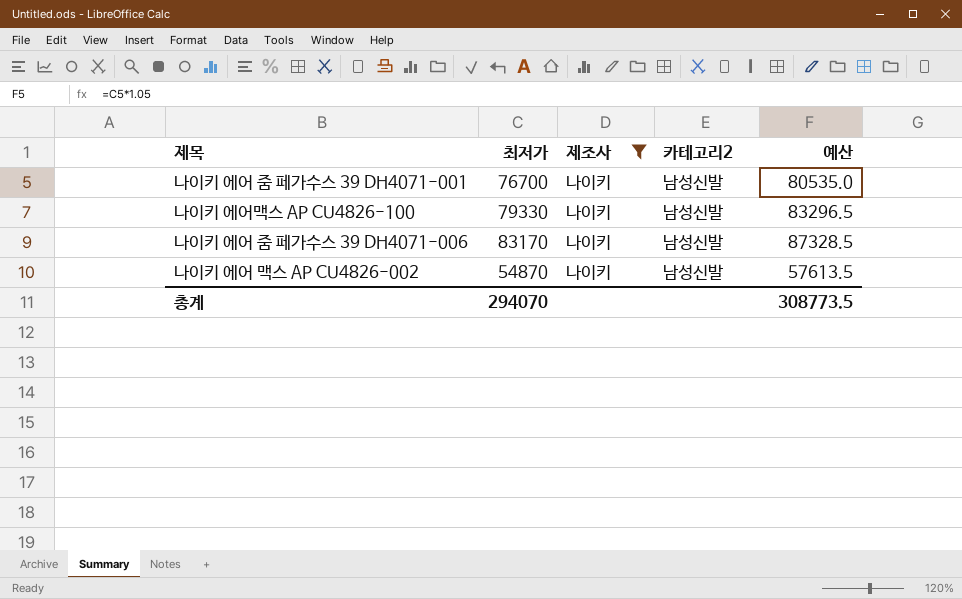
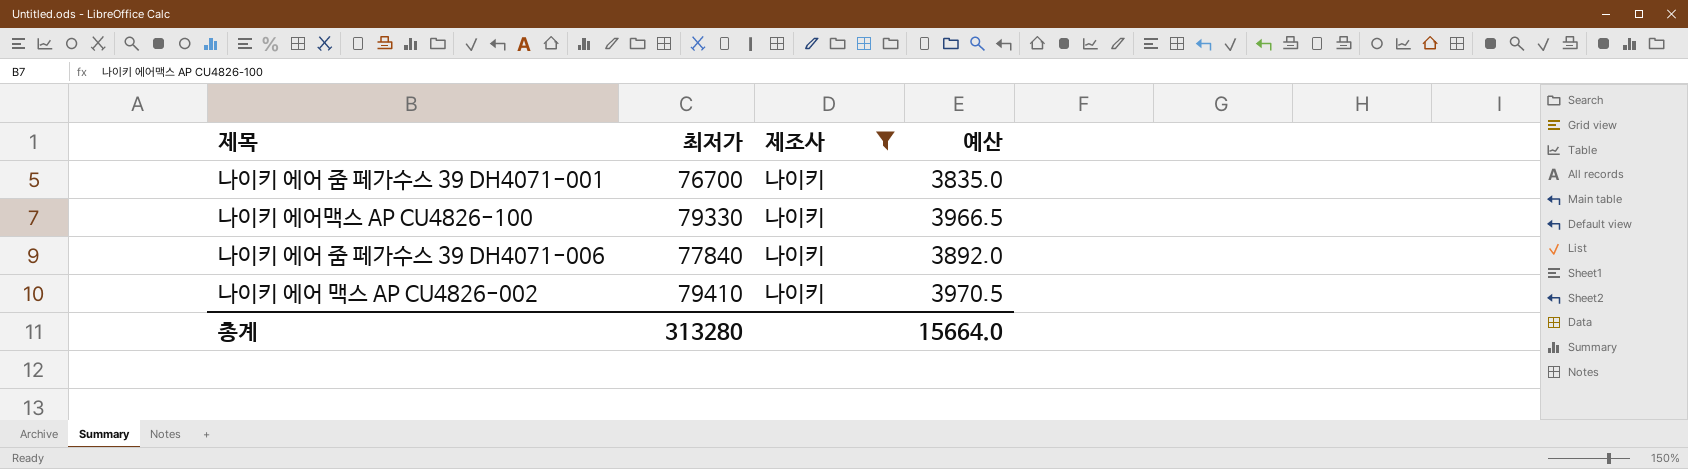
column 카테고리2 | position: 4 -> none
column 예산 | formula: [최저가] * 1.05 -> [최저가] * 0.05
나이키 에어 줌 페가수스 39 DH4071-006 | 최저가: 83170 -> 77840
나이키 에어 맥스 AP CU4826-002 | 최저가: 54870 -> 79410
총계 | 최저가: 294070 -> 313280
총계 | 예산: 308773.5 -> 15664.0

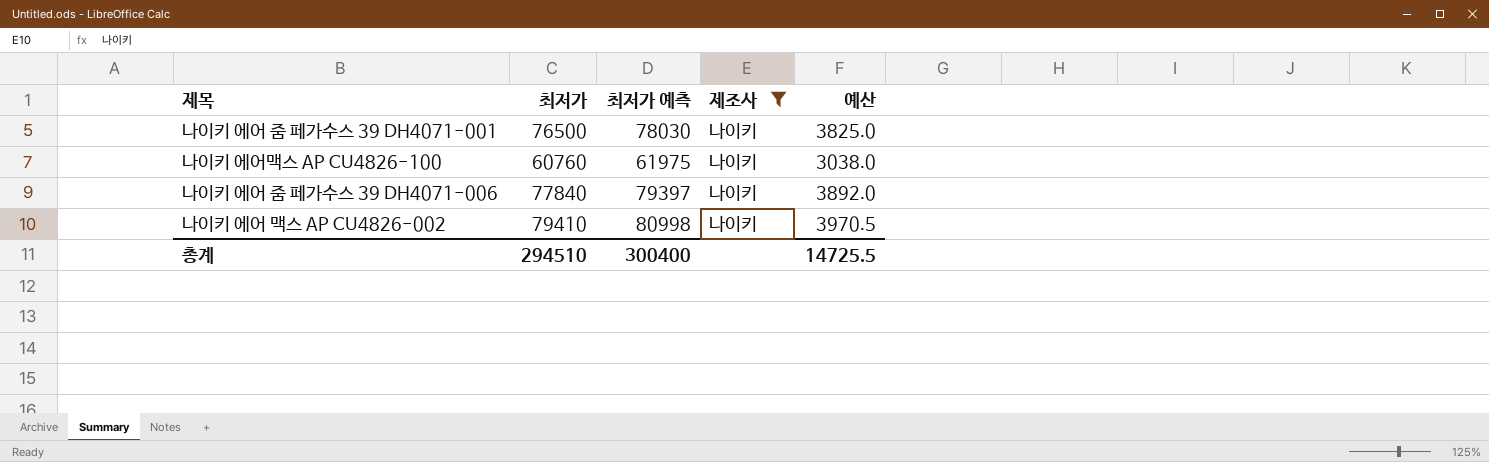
column 최저가 예측 | formula: none -> [최저가] * 1.02
나이키 에어 줌 페가수스 39 DH4071-001 | 최저가: 76700 -> 76500
나이키 에어 줌 페가수스 39 DH4071-001 | 예산: 3835.0 -> 3825.0
나이키 에어맥스 AP CU4826-100 | 최저가: 79330 -> 60760
나이키 에어맥스 AP CU4826-100 | 예산: 3966.5 -> 3038.0
총계 | 최저가: 313280 -> 294510
총계 | 예산: 15664.0 -> 14725.5

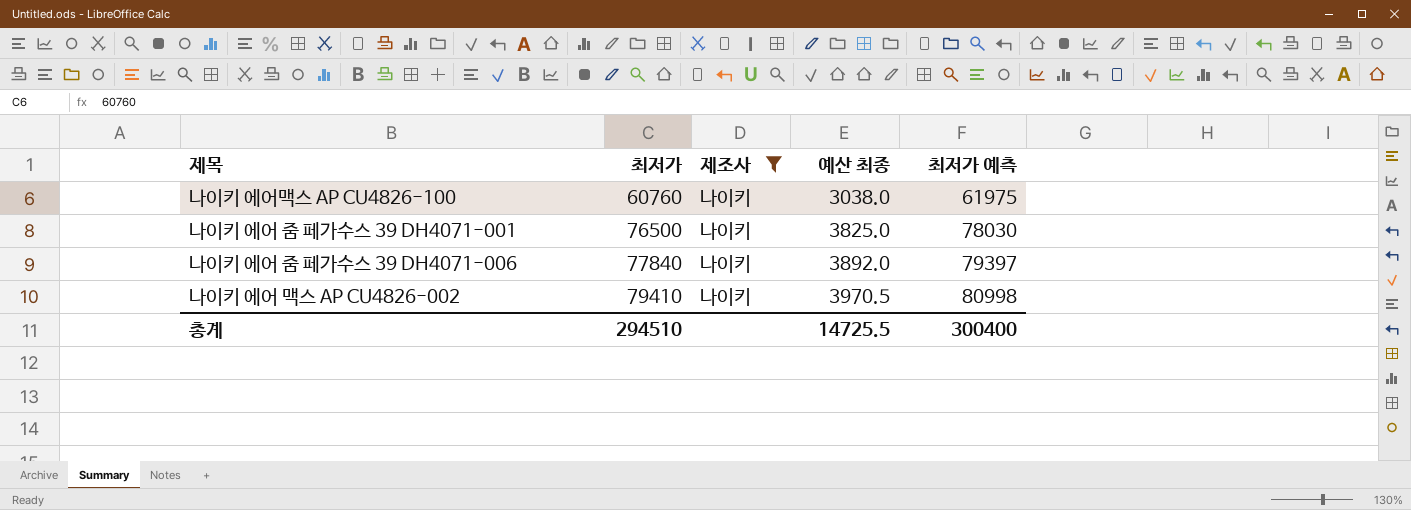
row order: none -> 최저가 ascending
column name: 예산 -> 예산 최종
column 최저가 예측 | position: 3 -> 5

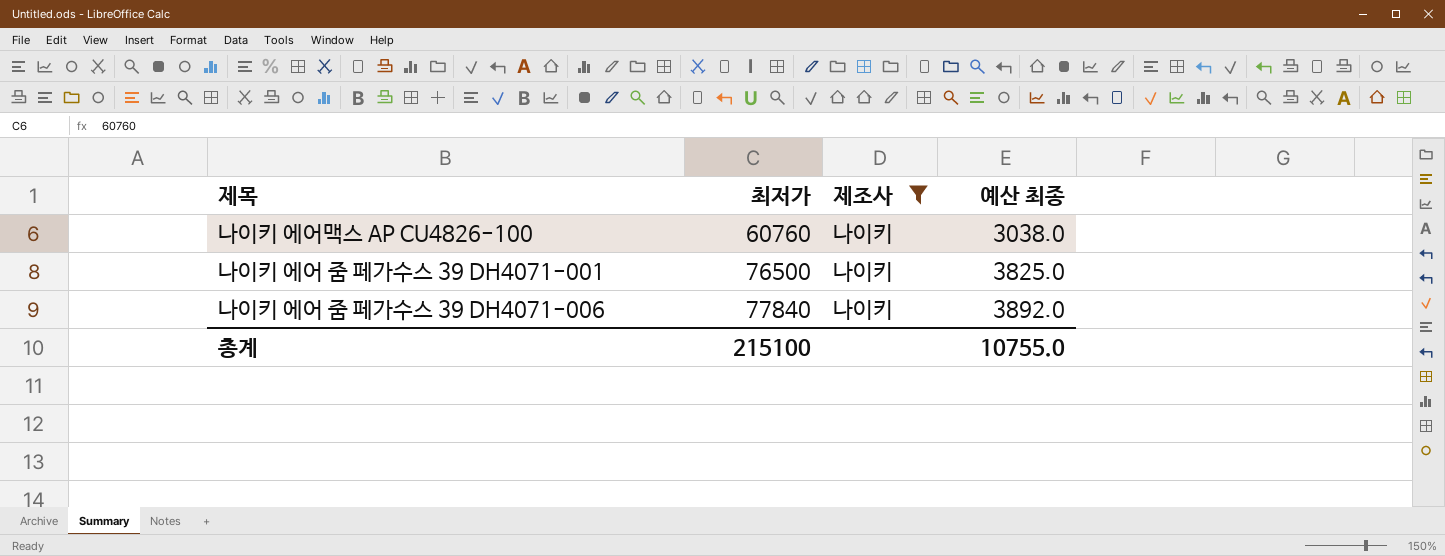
column 최저가 예측 | formula: [최저가] * 1.02 -> none
row 나이키 에어 맥스 AP CU4826-002: 79410 | 나이키 | 3970.5 | 80998 -> none
총계 | 최저가: 294510 -> 215100
총계 | 예산 최종: 14725.5 -> 10755.0

